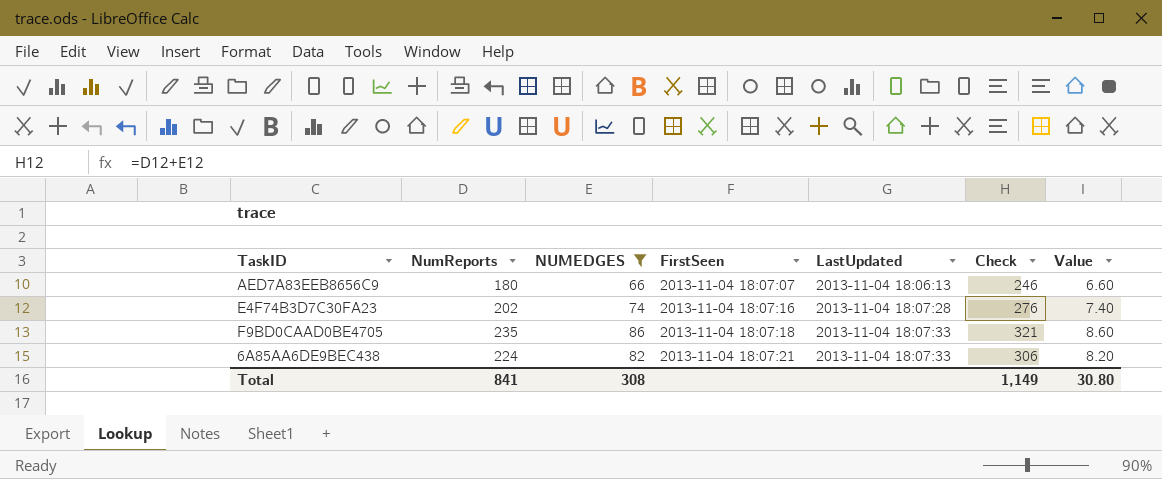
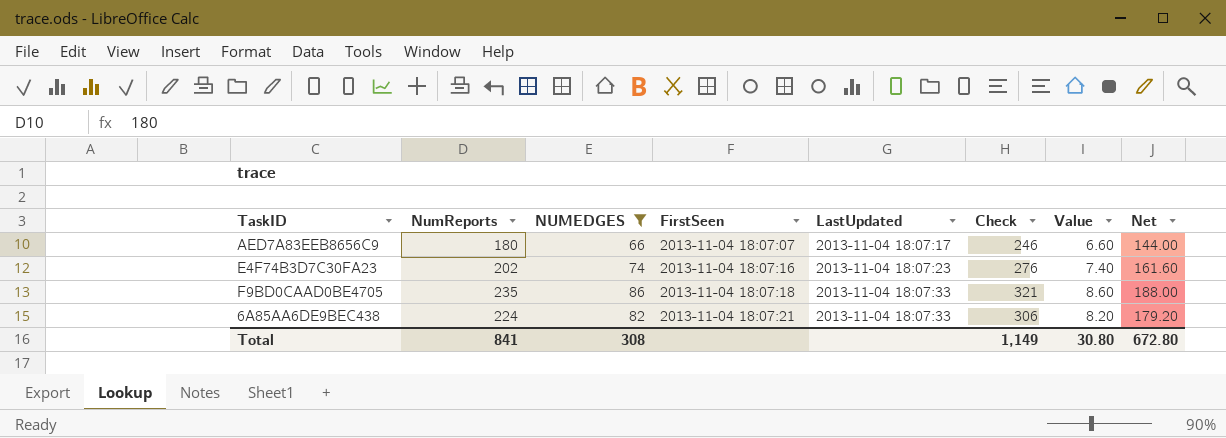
column Net | formula: none -> [NumReports] * 0.8
AED7A83EEB8656C9 | LastUpdated: 2013-11-04 18:06:13 -> 2013-11-04 18:07:17
E4F74B3D7C30FA23 | LastUpdated: 2013-11-04 18:07:28 -> 2013-11-04 18:07:23

